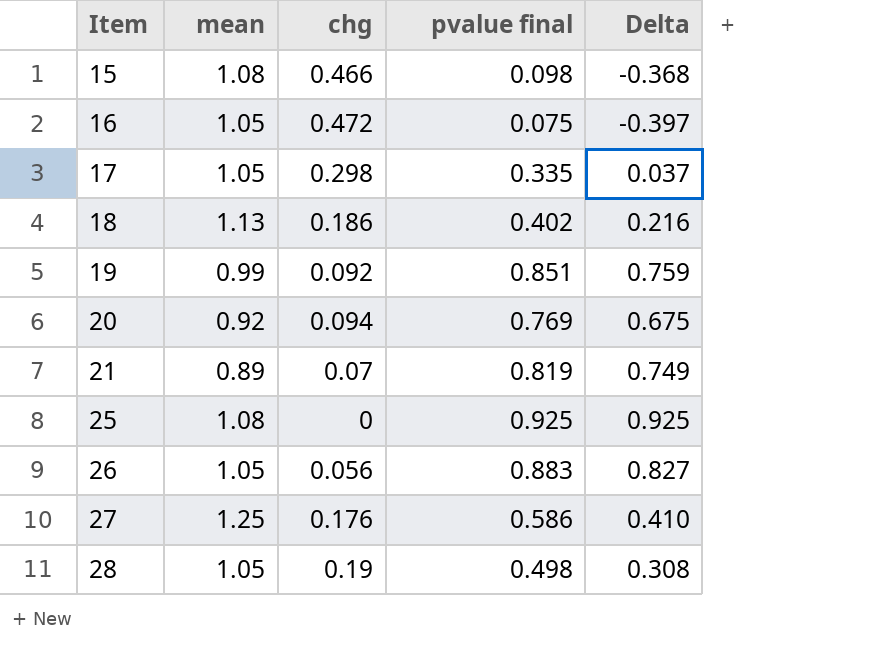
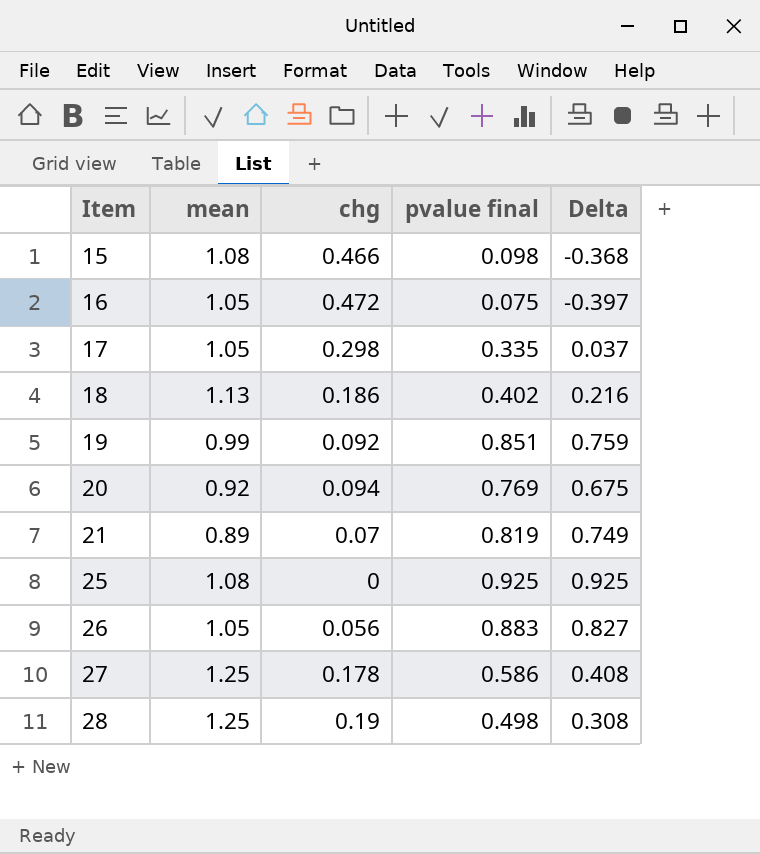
27 | chg: 0.176 -> 0.178
27 | Delta: 0.410 -> 0.408
28 | mean: 1.05 -> 1.25

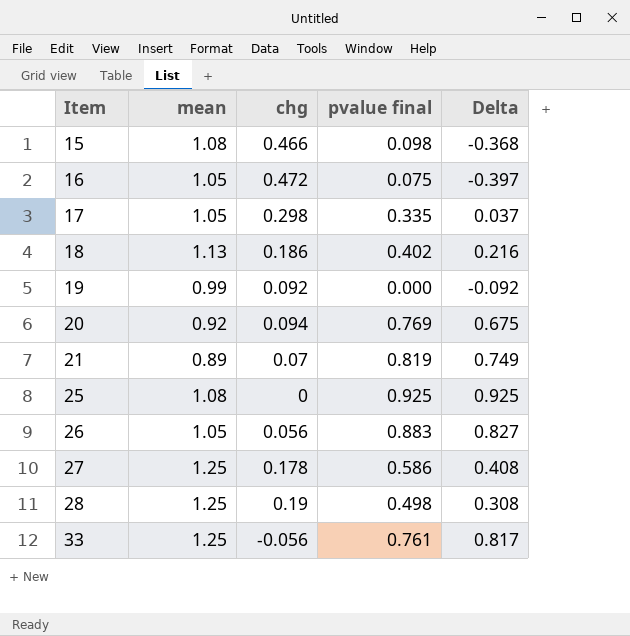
19 | pvalue final: 0.851 -> 0.000
19 | Delta: 0.759 -> -0.092
row 33: none -> 1.25 | -0.056 | 0.761 | 0.817

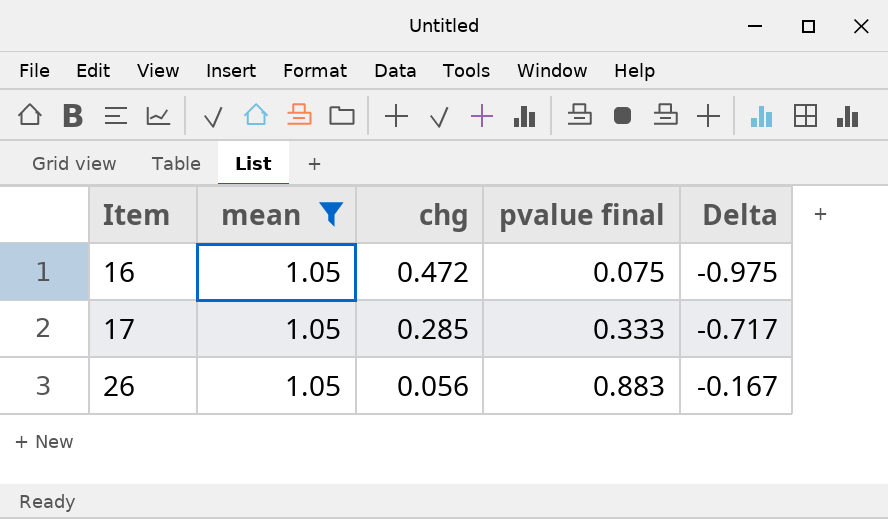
filter: none -> mean = 1.05
column Delta | formula: [pvalue final] - [chg] -> [pvalue final] - [mean]
17 | chg: 0.298 -> 0.285
17 | pvalue final: 0.335 -> 0.333

